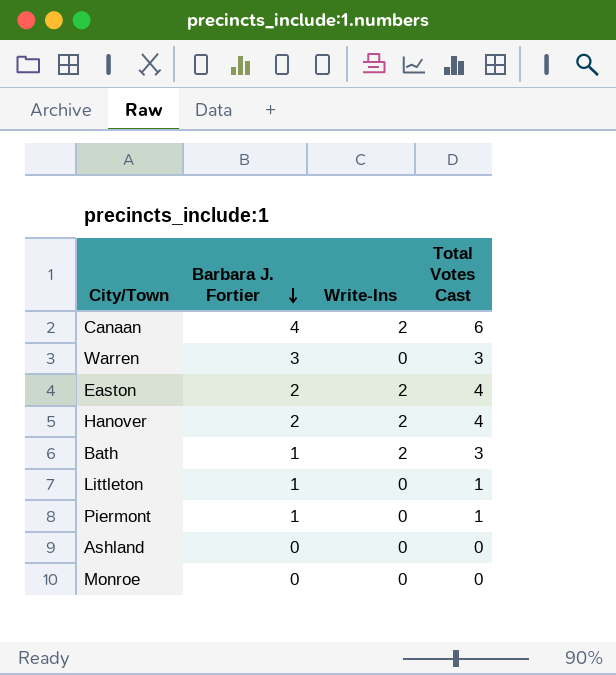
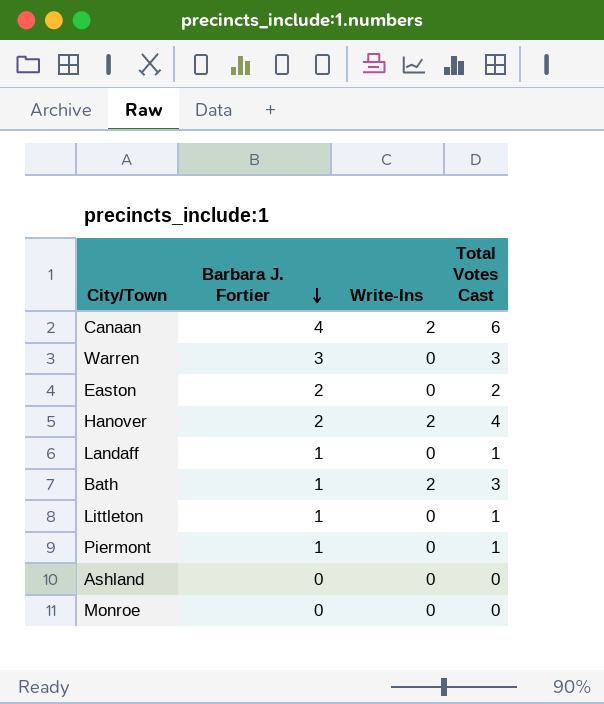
Easton | Write-Ins: 2 -> 0
Easton | Total Votes Cast: 4 -> 2
row Landaff: none -> 1 | 0 | 1

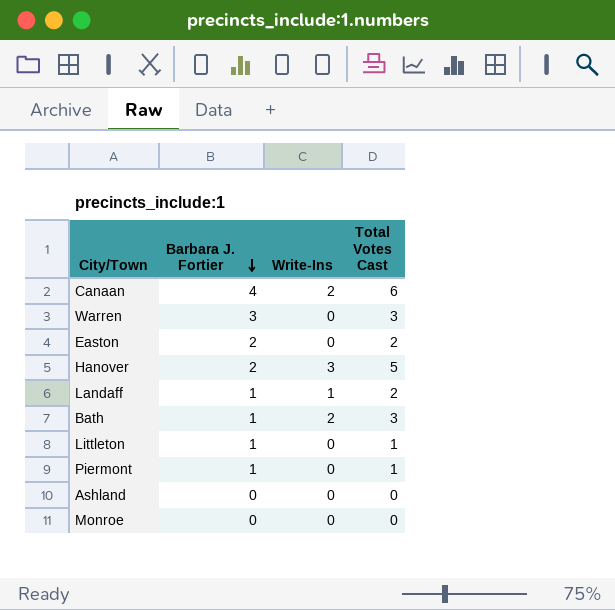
Hanover | Write-Ins: 2 -> 3
Hanover | Total Votes Cast: 4 -> 5
Landaff | Write-Ins: 0 -> 1
Landaff | Total Votes Cast: 1 -> 2

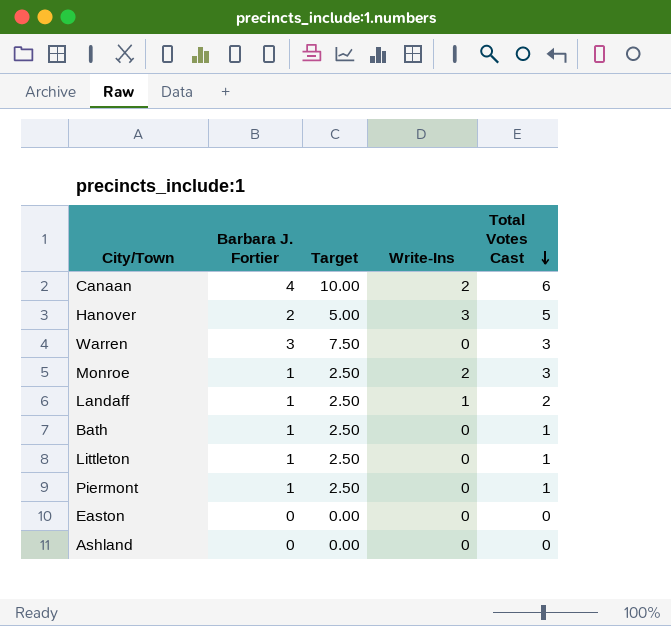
row order: Barbara J. Fortier descending -> Total Votes Cast descending
column Target | formula: none -> [Barbara J. Fortier] * 2.5
Monroe | Barbara J. Fortier: 0 -> 1
Monroe | Write-Ins: 0 -> 2
Monroe | Total Votes Cast: 0 -> 3
Bath | Write-Ins: 2 -> 0
Bath | Total Votes Cast: 3 -> 1
Easton | Barbara J. Fortier: 2 -> 0
Easton | Total Votes Cast: 2 -> 0

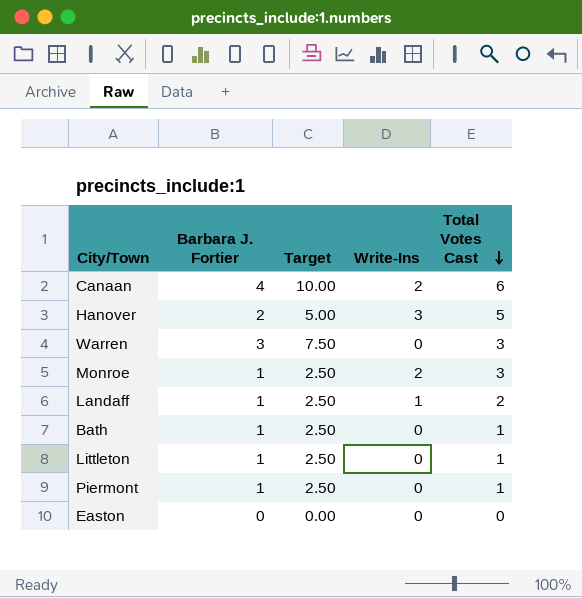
row Ashland: 0 | 0.00 | 0 | 0 -> none

